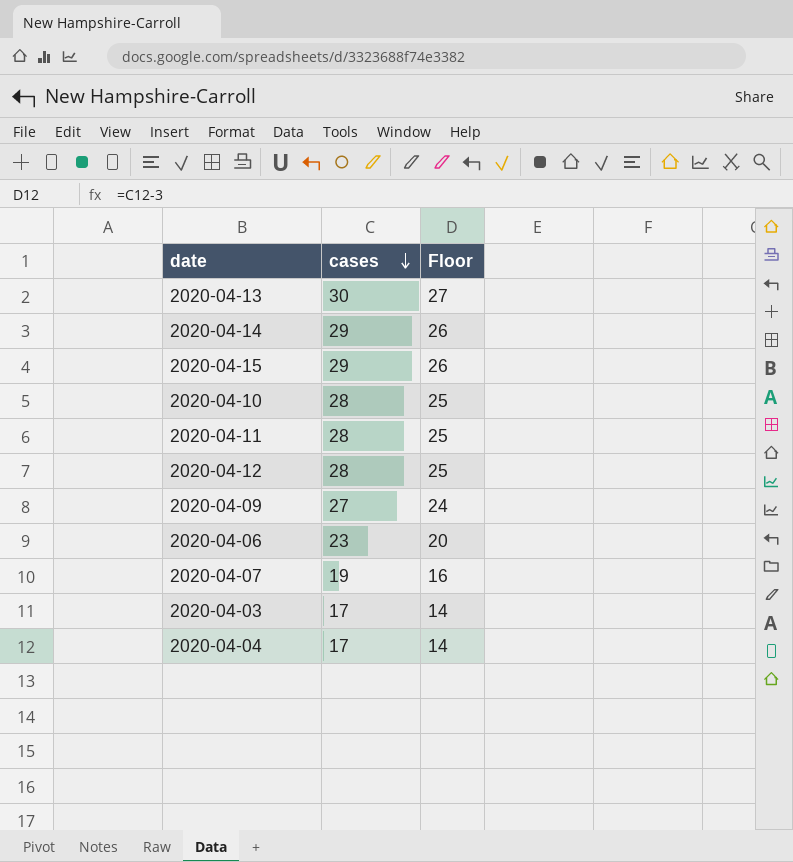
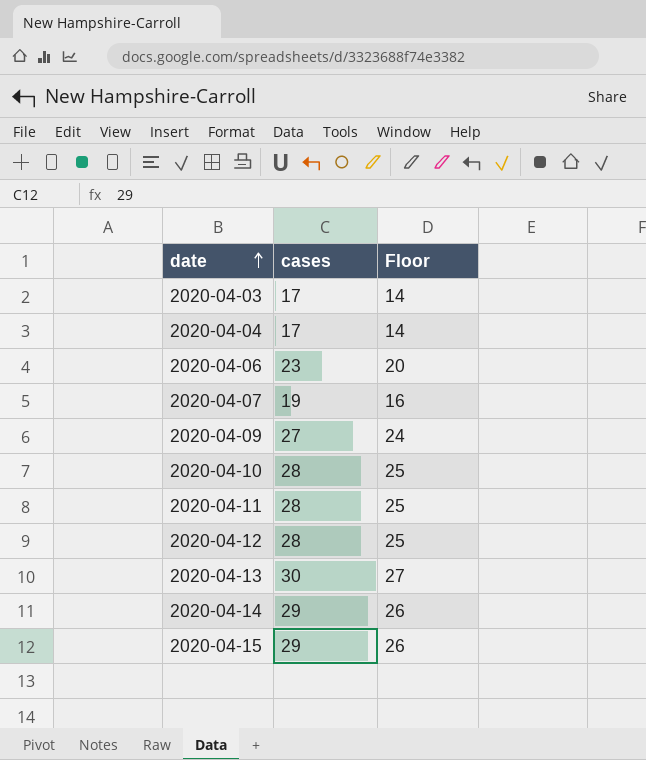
row order: cases descending -> date ascending

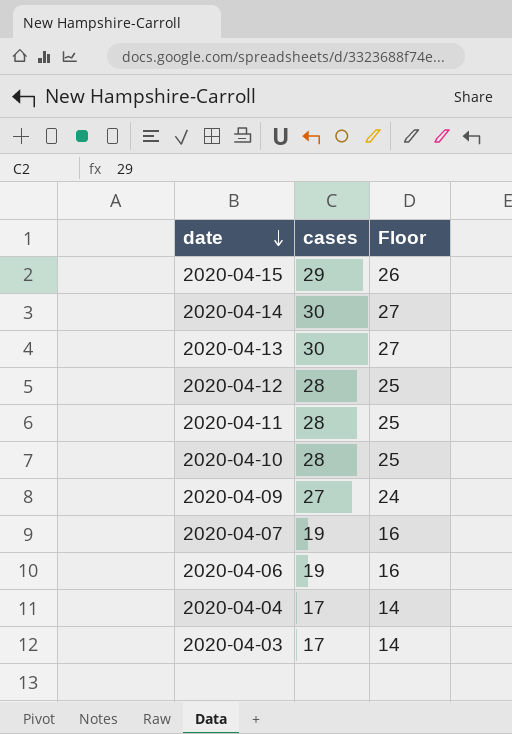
row order: date ascending -> date descending
2020-04-14 | cases: 29 -> 30
2020-04-14 | Floor: 26 -> 27
2020-04-06 | cases: 23 -> 19
2020-04-06 | Floor: 20 -> 16

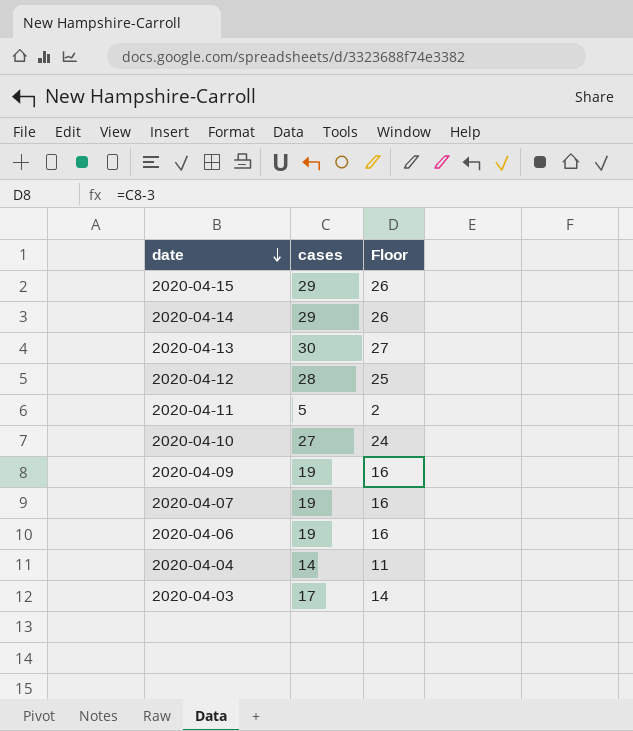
2020-04-14 | cases: 30 -> 29
2020-04-14 | Floor: 27 -> 26
2020-04-11 | cases: 28 -> 5
2020-04-11 | Floor: 25 -> 2
2020-04-10 | cases: 28 -> 27
2020-04-10 | Floor: 25 -> 24
2020-04-09 | cases: 27 -> 19
2020-04-09 | Floor: 24 -> 16
2020-04-04 | cases: 17 -> 14
2020-04-04 | Floor: 14 -> 11

